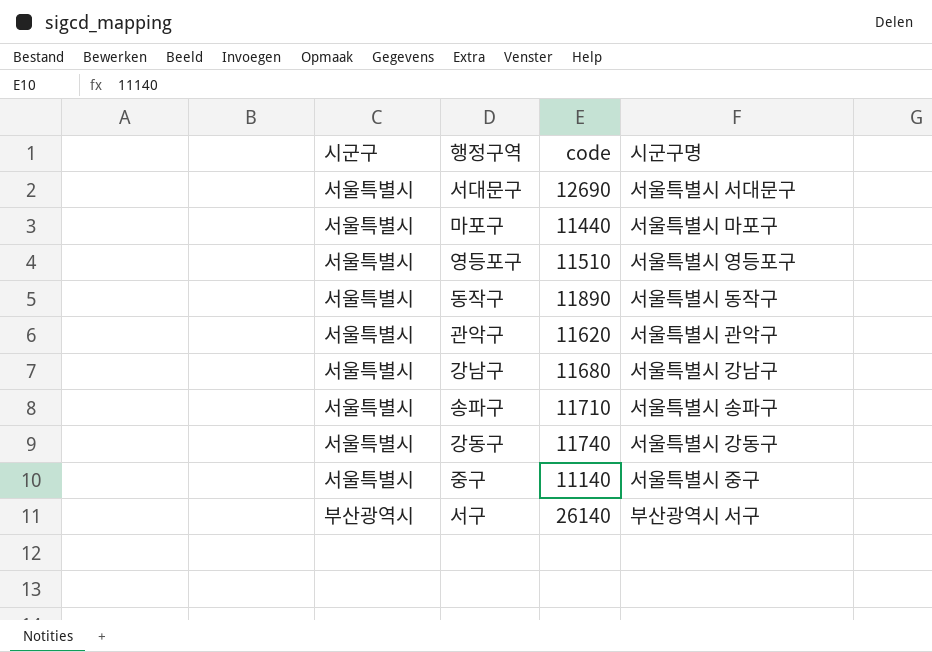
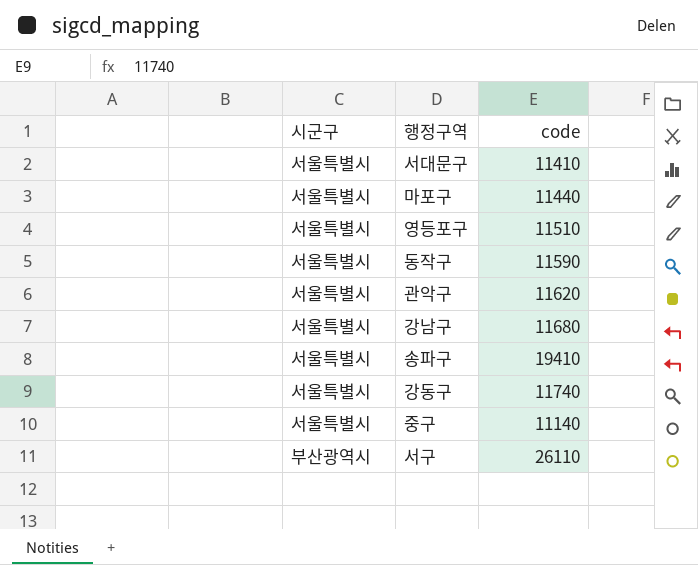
column 시군구명 | position: 4 -> none
서대문구 | code: 12690 -> 11410
동작구 | code: 11890 -> 11590
송파구 | code: 11710 -> 19410
서구 | code: 26140 -> 26110

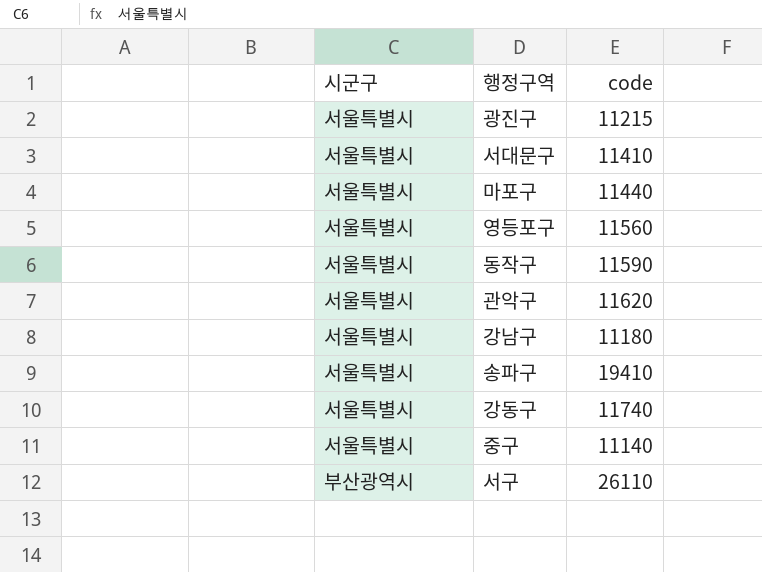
row 광진구: none -> 서울특별시 | 11215
영등포구 | code: 11510 -> 11560
강남구 | code: 11680 -> 11180

